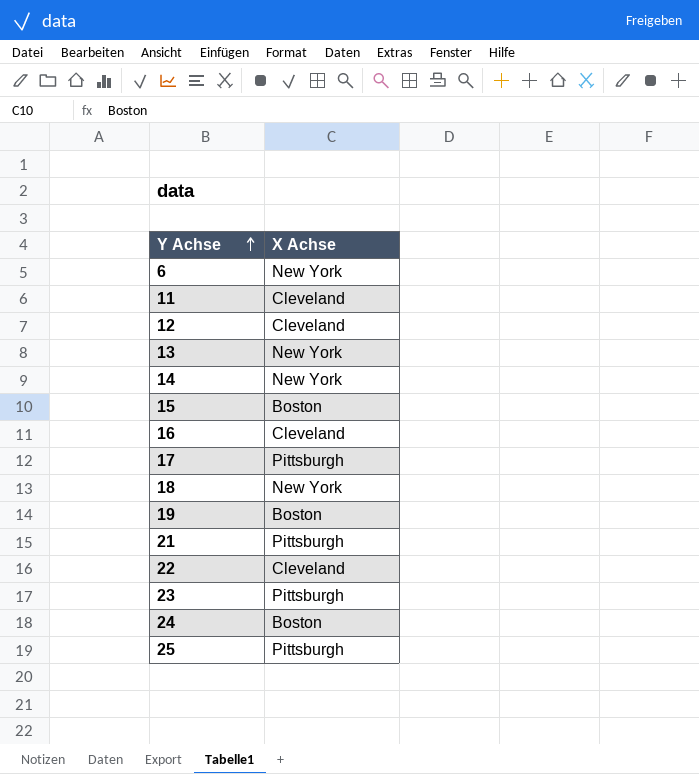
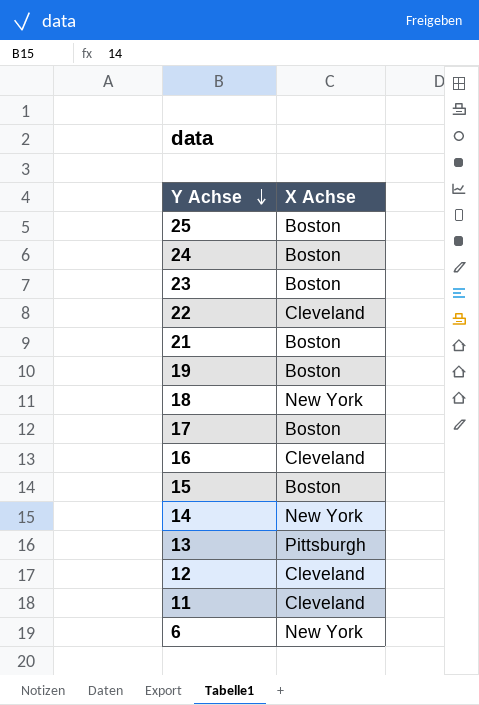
row order: Y Achse ascending -> Y Achse descending
25 | X Achse: Pittsburgh -> Boston
23 | X Achse: Pittsburgh -> Boston
21 | X Achse: Pittsburgh -> Boston
17 | X Achse: Pittsburgh -> Boston
13 | X Achse: New York -> Pittsburgh

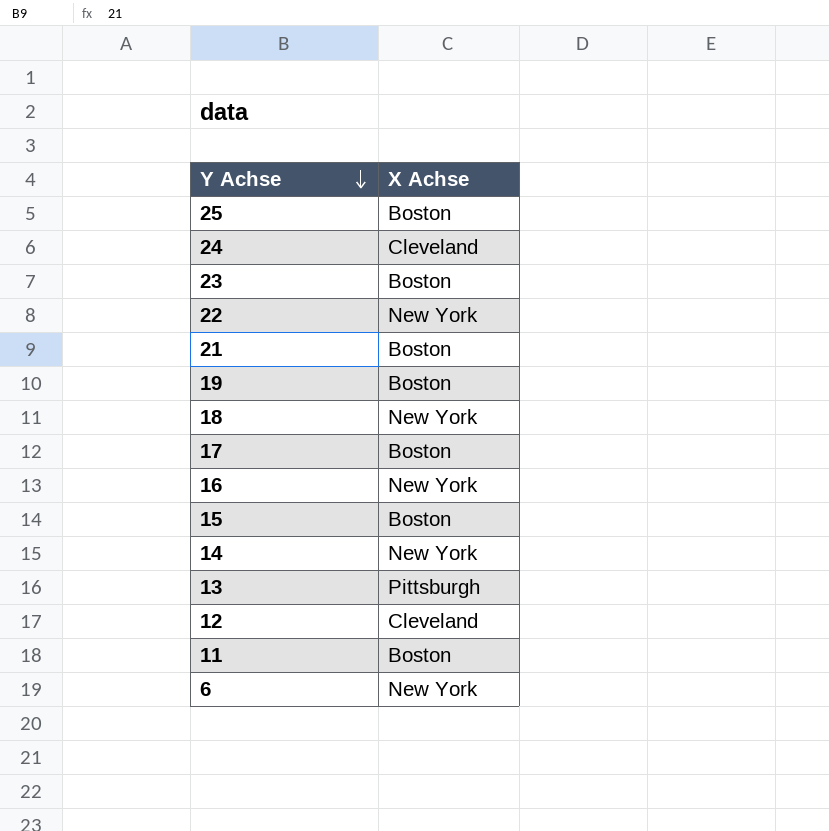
24 | X Achse: Boston -> Cleveland
22 | X Achse: Cleveland -> New York
16 | X Achse: Cleveland -> New York
11 | X Achse: Cleveland -> Boston

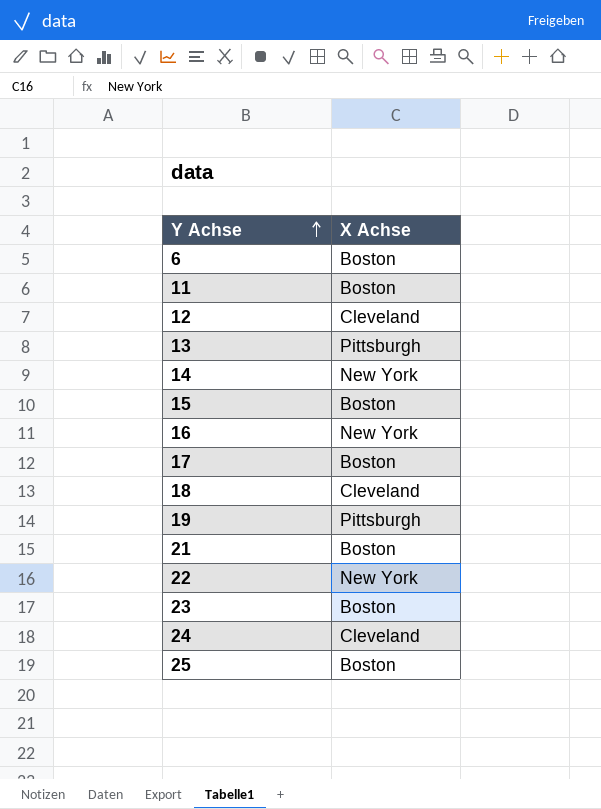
row order: Y Achse descending -> Y Achse ascending
6 | X Achse: New York -> Boston
18 | X Achse: New York -> Cleveland
19 | X Achse: Boston -> Pittsburgh

